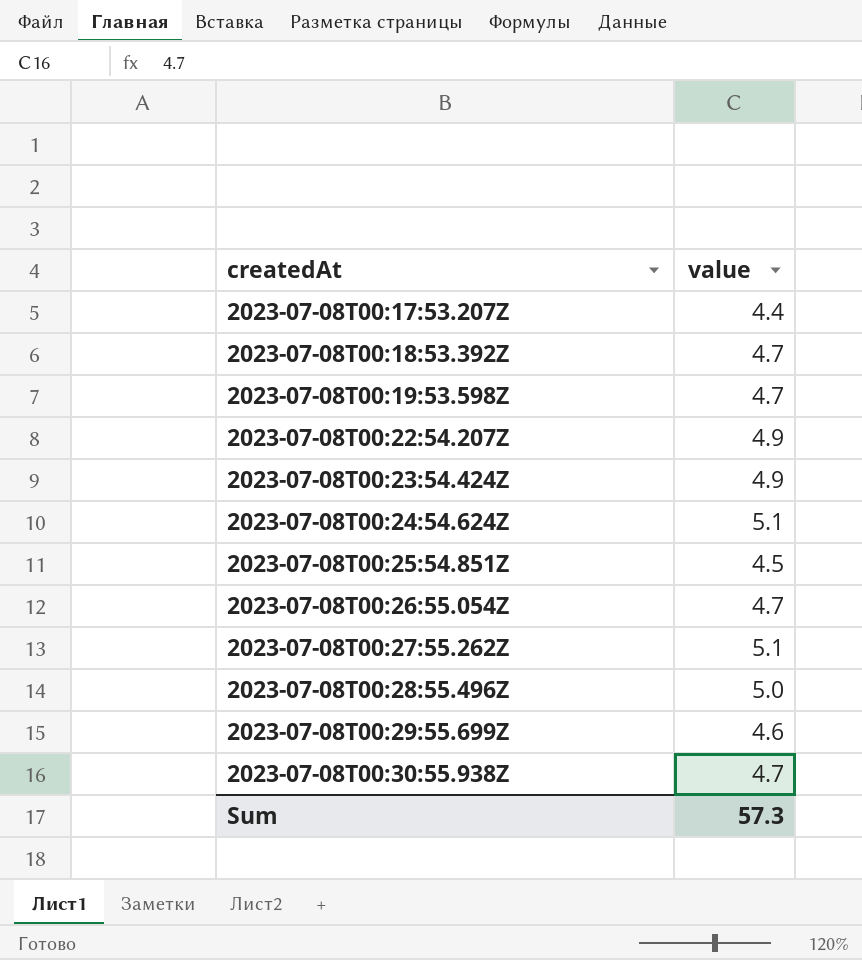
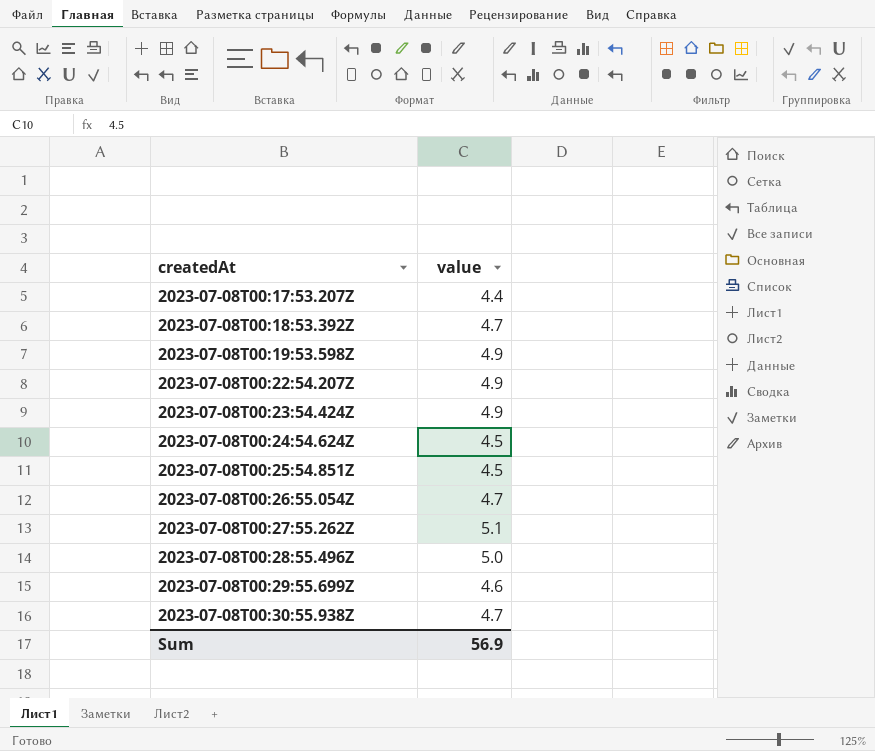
2023-07-08T00:19:53.598Z | value: 4.7 -> 4.9
2023-07-08T00:24:54.624Z | value: 5.1 -> 4.5
Sum | value: 57.3 -> 56.9

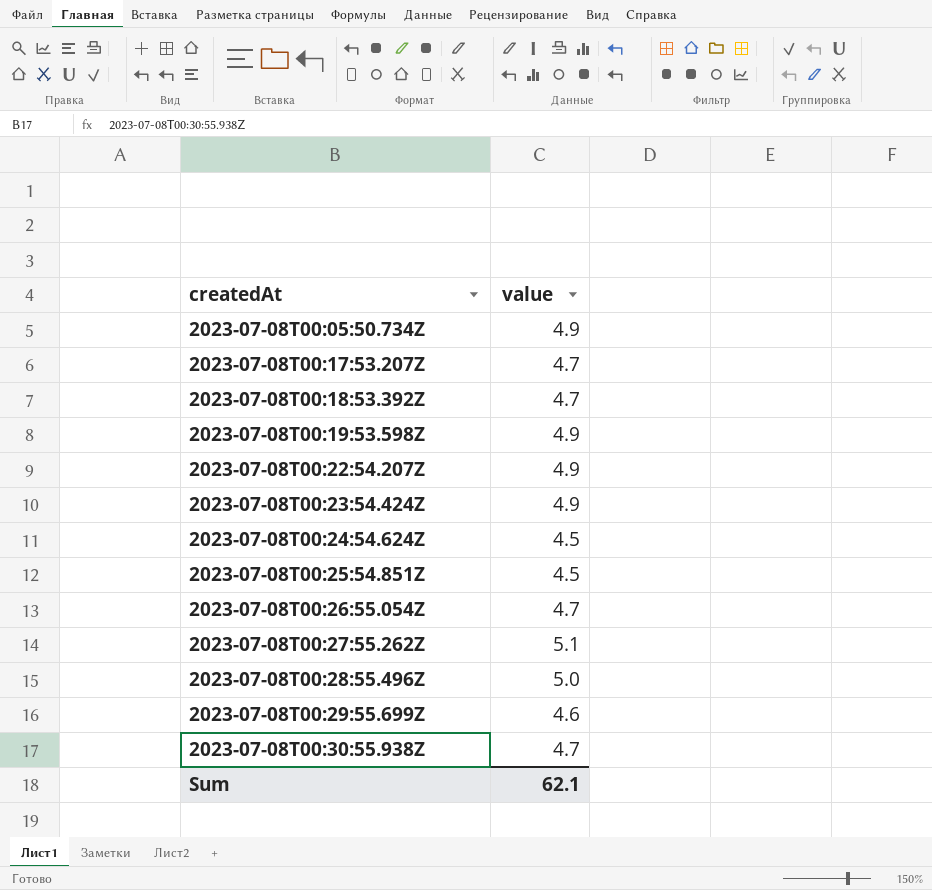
row 2023-07-08T00:05:50.734Z: none -> 4.9
2023-07-08T00:17:53.207Z | value: 4.4 -> 4.7
Sum | value: 56.9 -> 62.1

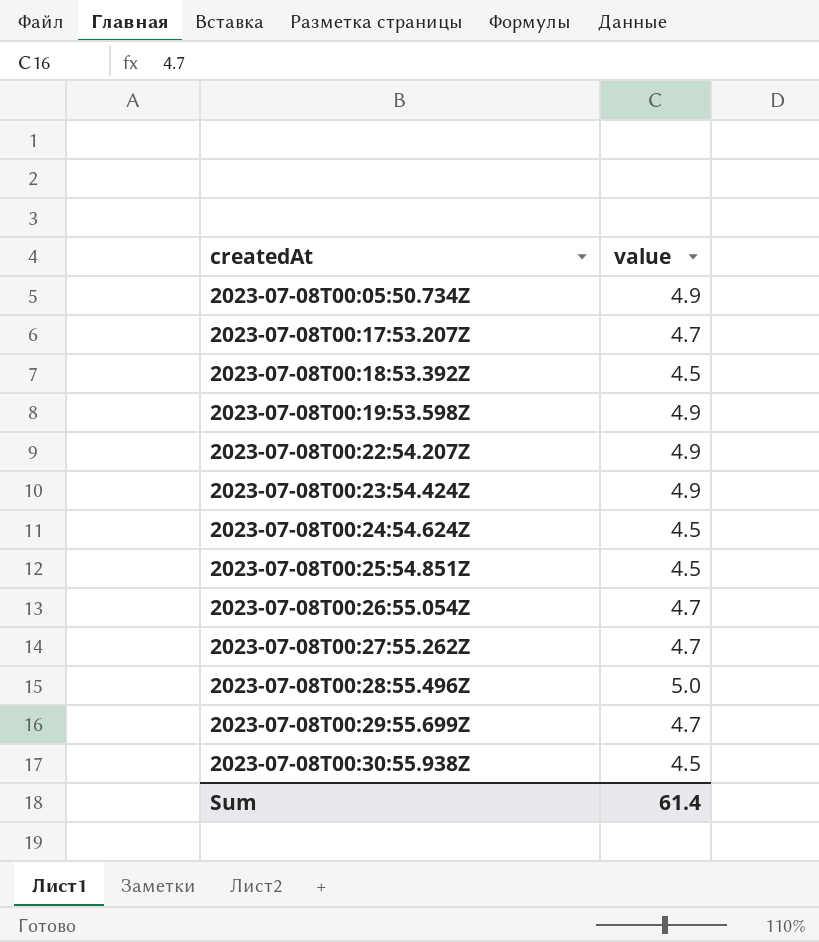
2023-07-08T00:18:53.392Z | value: 4.7 -> 4.5
2023-07-08T00:27:55.262Z | value: 5.1 -> 4.7
2023-07-08T00:29:55.699Z | value: 4.6 -> 4.7
2023-07-08T00:30:55.938Z | value: 4.7 -> 4.5
Sum | value: 62.1 -> 61.4

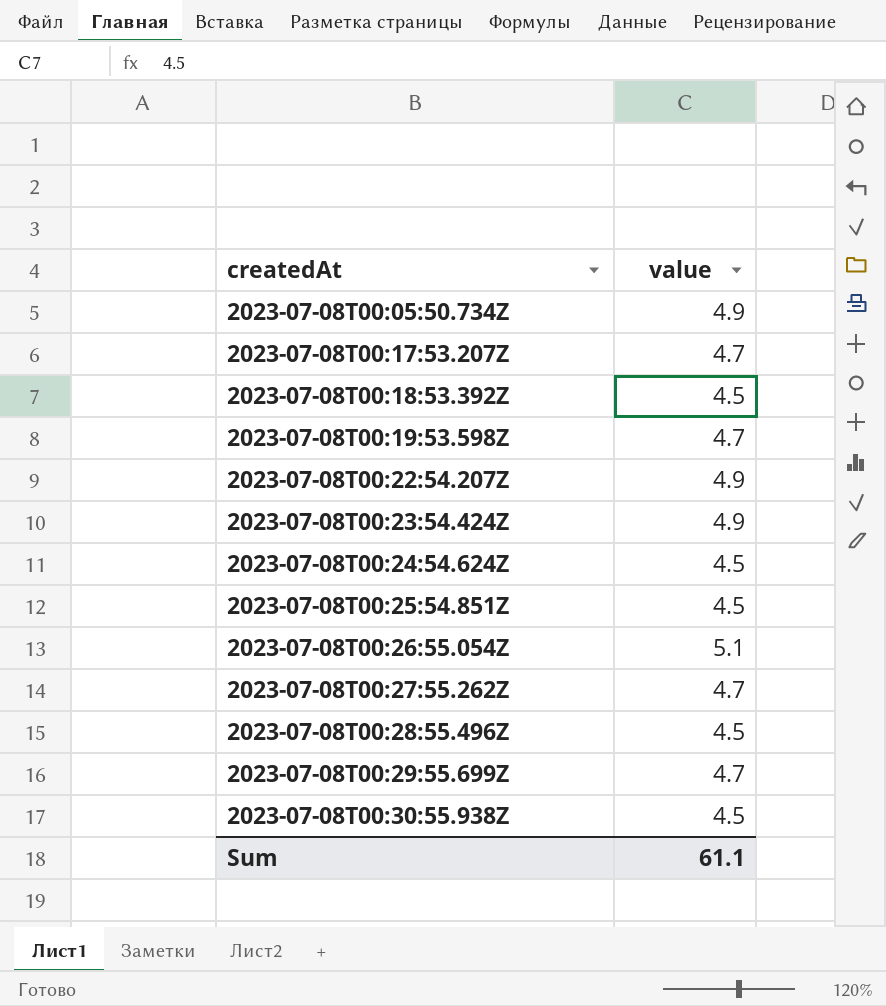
2023-07-08T00:19:53.598Z | value: 4.9 -> 4.7
2023-07-08T00:26:55.054Z | value: 4.7 -> 5.1
2023-07-08T00:28:55.496Z | value: 5.0 -> 4.5
Sum | value: 61.4 -> 61.1

